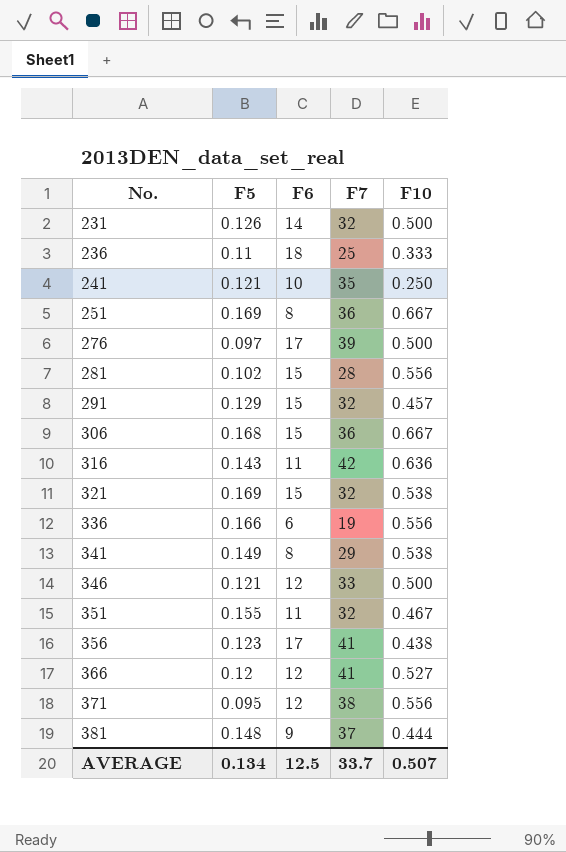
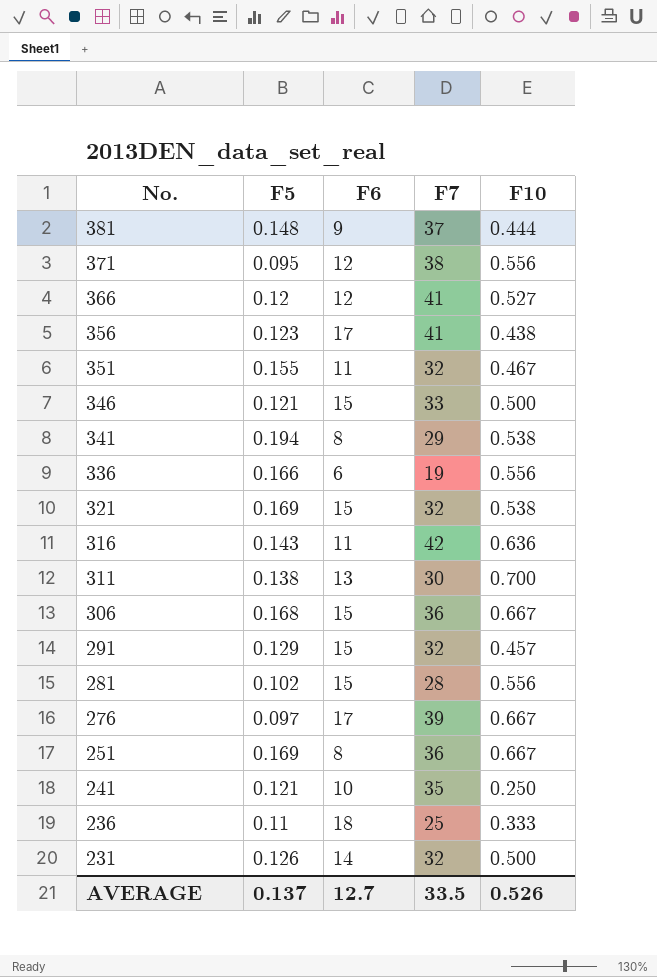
row order: No. ascending -> No. descending
346 | F6: 12 -> 15
341 | F5: 0.149 -> 0.194
row 311: none -> 0.138 | 13 | 30 | 0.700
276 | F10: 0.500 -> 0.667
AVERAGE | F5: 0.134 -> 0.137
AVERAGE | F6: 12.5 -> 12.7
AVERAGE | F7: 33.7 -> 33.5
AVERAGE | F10: 0.507 -> 0.526

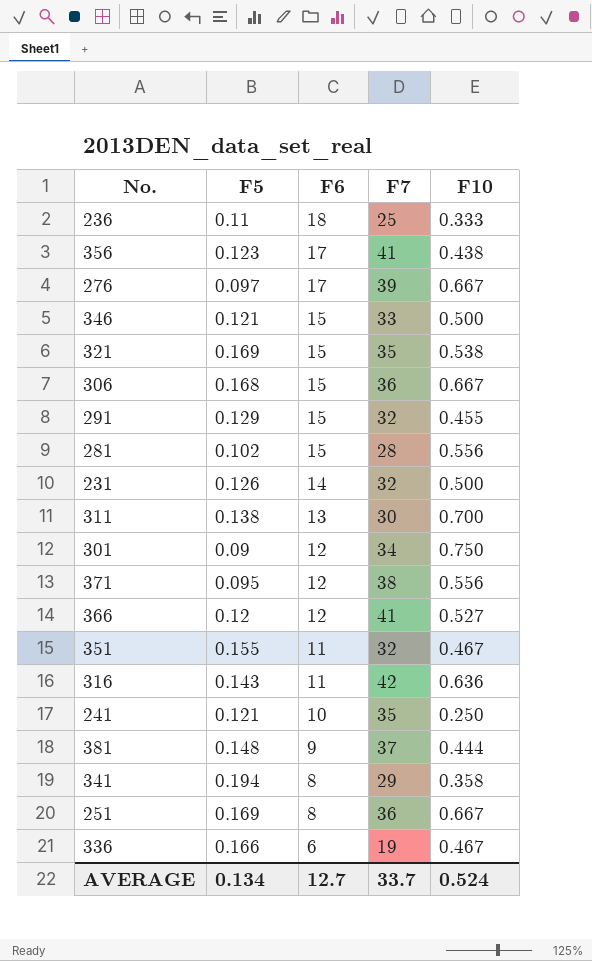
row order: No. descending -> F6 descending
321 | F7: 32 -> 35
291 | F10: 0.457 -> 0.455
row 301: none -> 0.09 | 12 | 34 | 0.750
341 | F10: 0.538 -> 0.358
336 | F10: 0.556 -> 0.467
AVERAGE | F5: 0.137 -> 0.134
AVERAGE | F7: 33.5 -> 33.7
AVERAGE | F10: 0.526 -> 0.524

